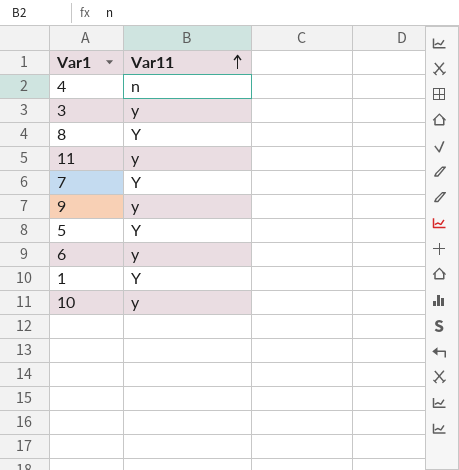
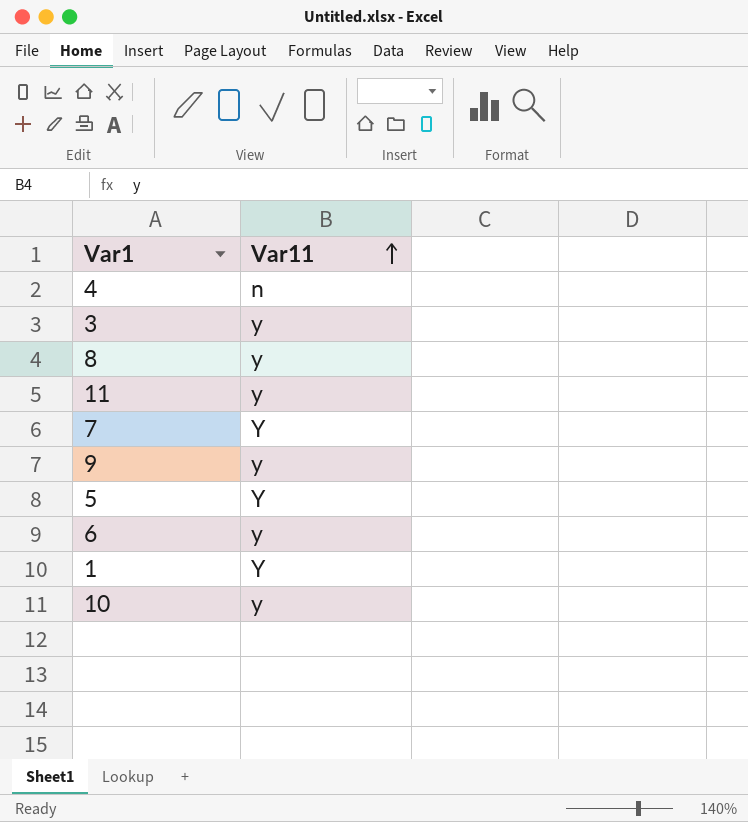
8 | Var11: Y -> y

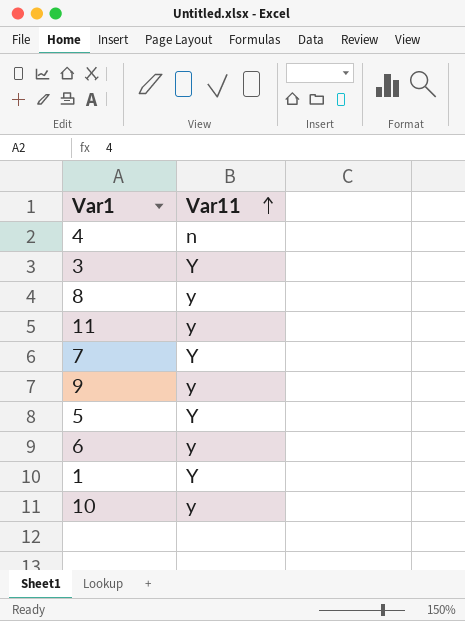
3 | Var11: y -> Y

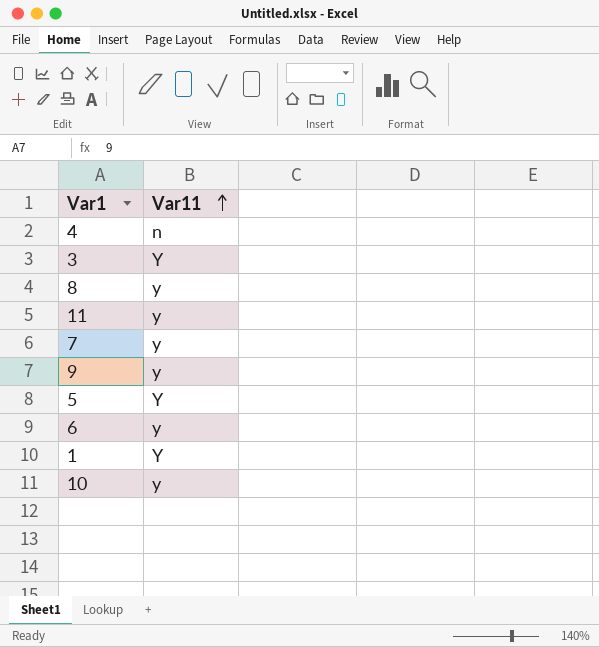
7 | Var11: Y -> y

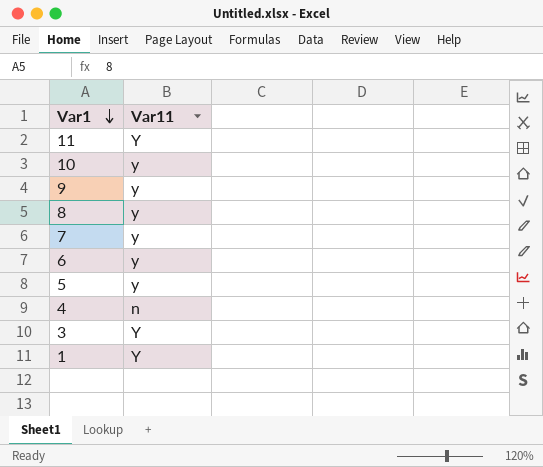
row order: Var11 ascending -> Var1 descending
11 | Var11: y -> Y
5 | Var11: Y -> y

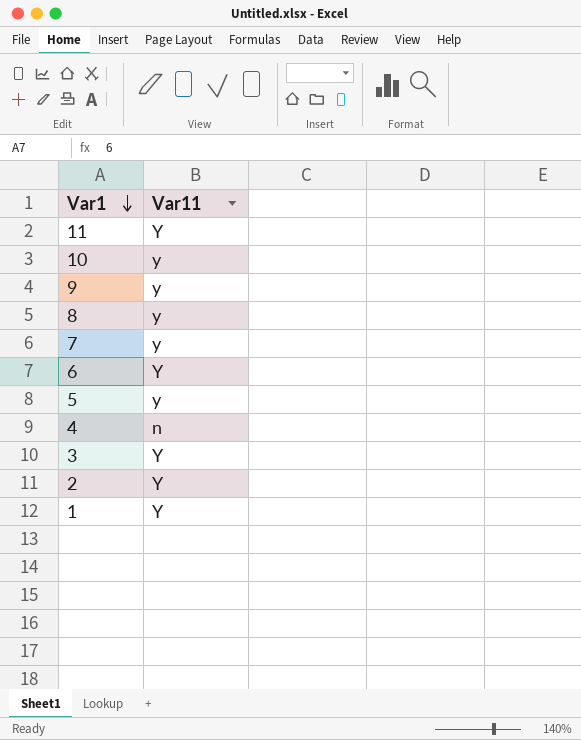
6 | Var11: y -> Y
row 2: none -> Y

